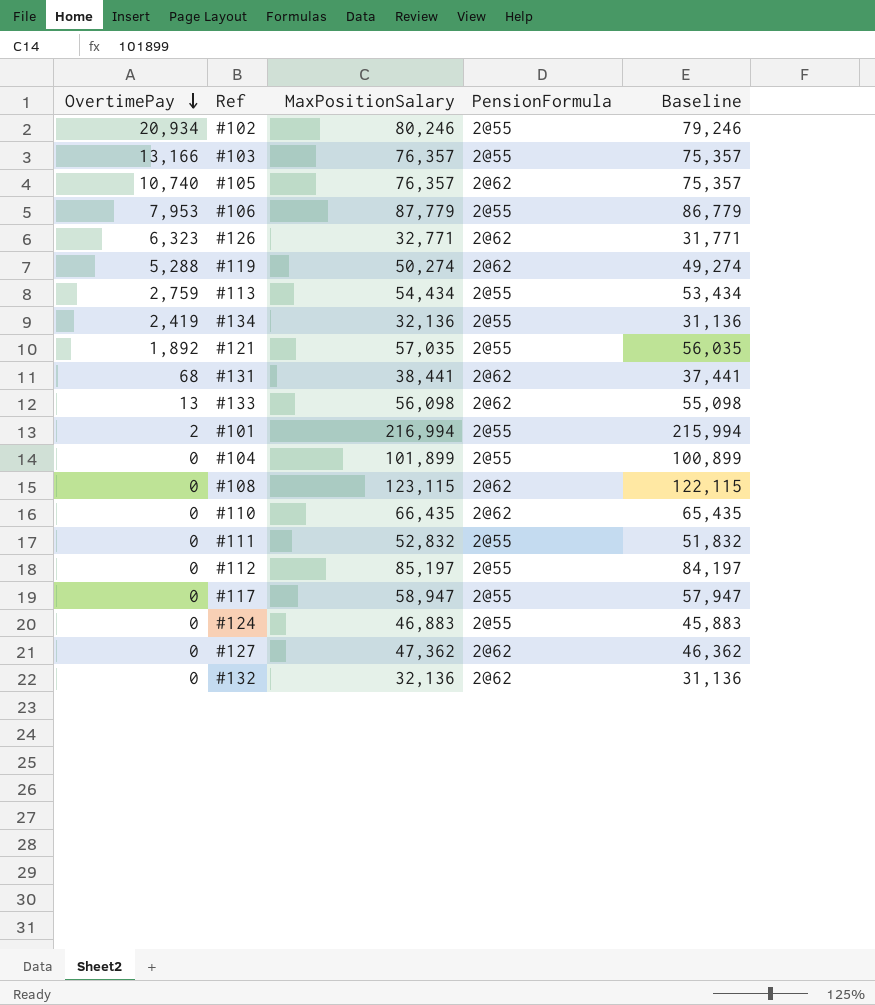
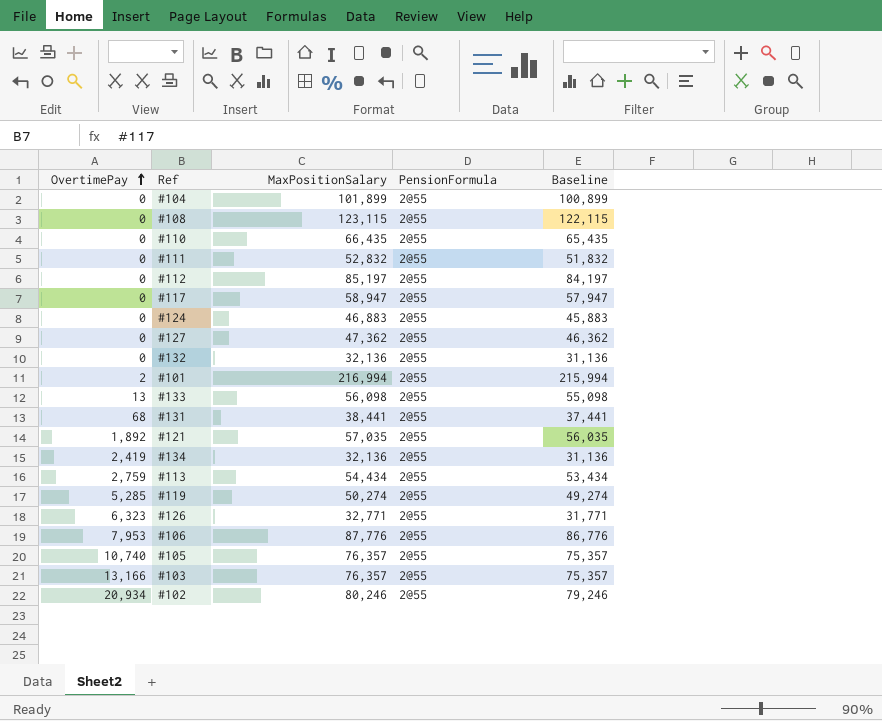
row order: OvertimePay descending -> OvertimePay ascending
#108 | PensionFormula: 2@62 -> 2@55
#110 | PensionFormula: 2@62 -> 2@55
#127 | PensionFormula: 2@62 -> 2@55
#132 | PensionFormula: 2@62 -> 2@55
#133 | PensionFormula: 2@62 -> 2@55
#131 | PensionFormula: 2@62 -> 2@55
#119 | OvertimePay: 5,288 -> 5,285
#119 | PensionFormula: 2@62 -> 2@55
#126 | PensionFormula: 2@62 -> 2@55
#106 | MaxPositionSalary: 87,779 -> 87,776
#106 | Baseline: 86,779 -> 86,776
#105 | PensionFormula: 2@62 -> 2@55

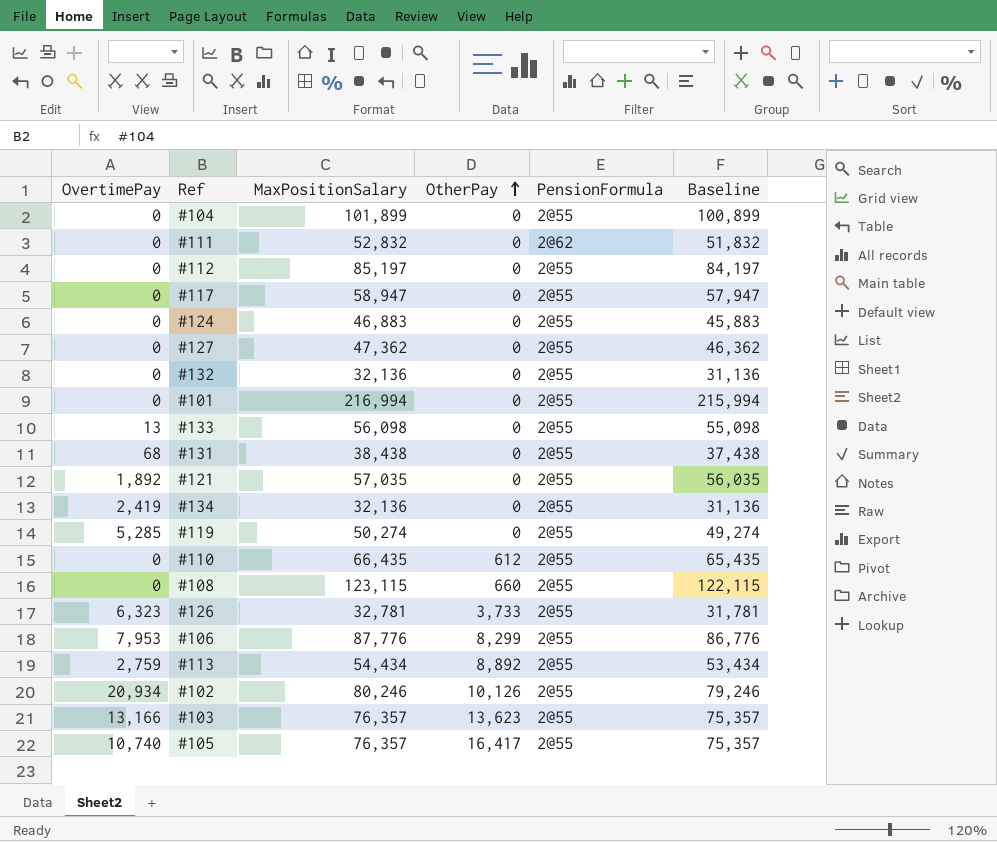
row order: OvertimePay ascending -> OtherPay ascending
column OtherPay | position: none -> 4
#111 | PensionFormula: 2@55 -> 2@62
#101 | OvertimePay: 2 -> 0
#131 | MaxPositionSalary: 38,441 -> 38,438
#131 | Baseline: 37,441 -> 37,438
#126 | MaxPositionSalary: 32,771 -> 32,781
#126 | Baseline: 31,771 -> 31,781

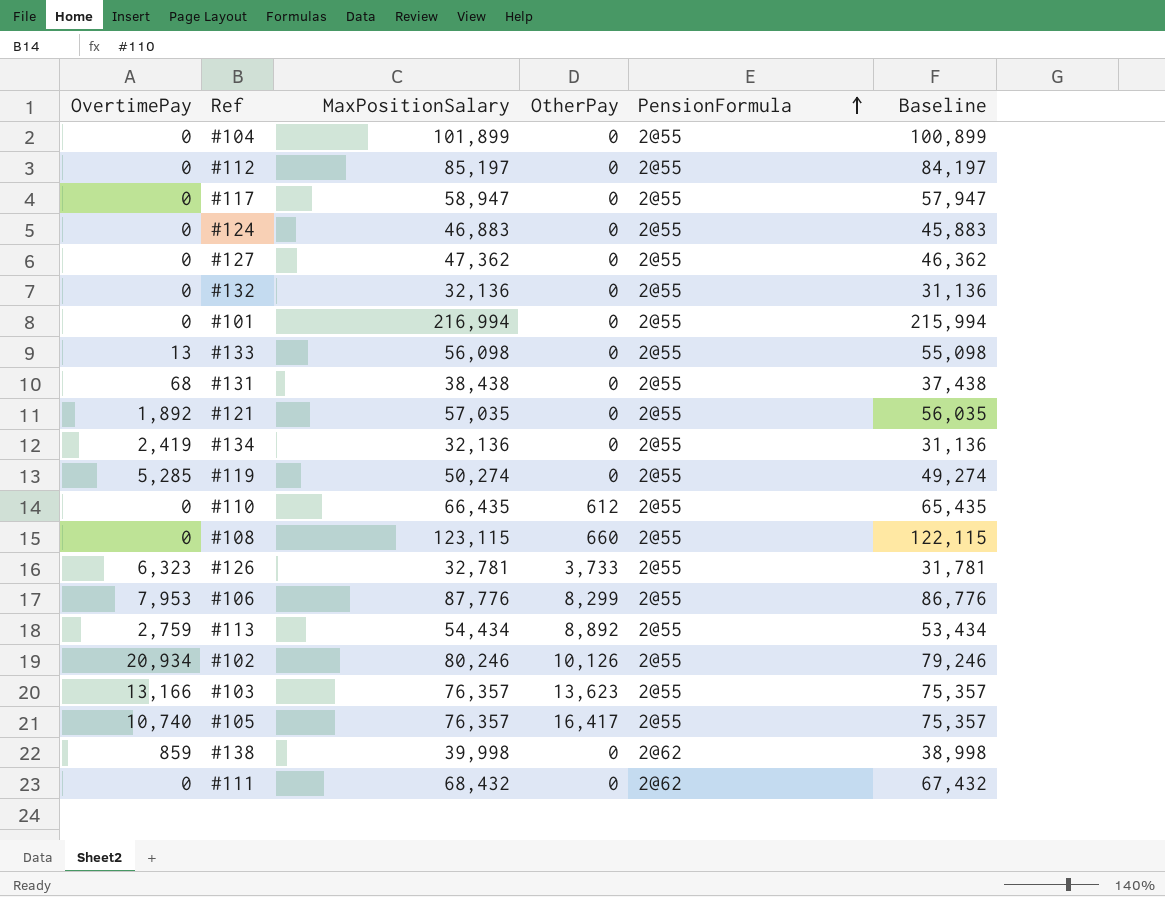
row order: OtherPay ascending -> PensionFormula ascending
row #138: none -> 859 | 39,998 | 0 | 2@62 | 38,998
#111 | MaxPositionSalary: 52,832 -> 68,432
#111 | Baseline: 51,832 -> 67,432

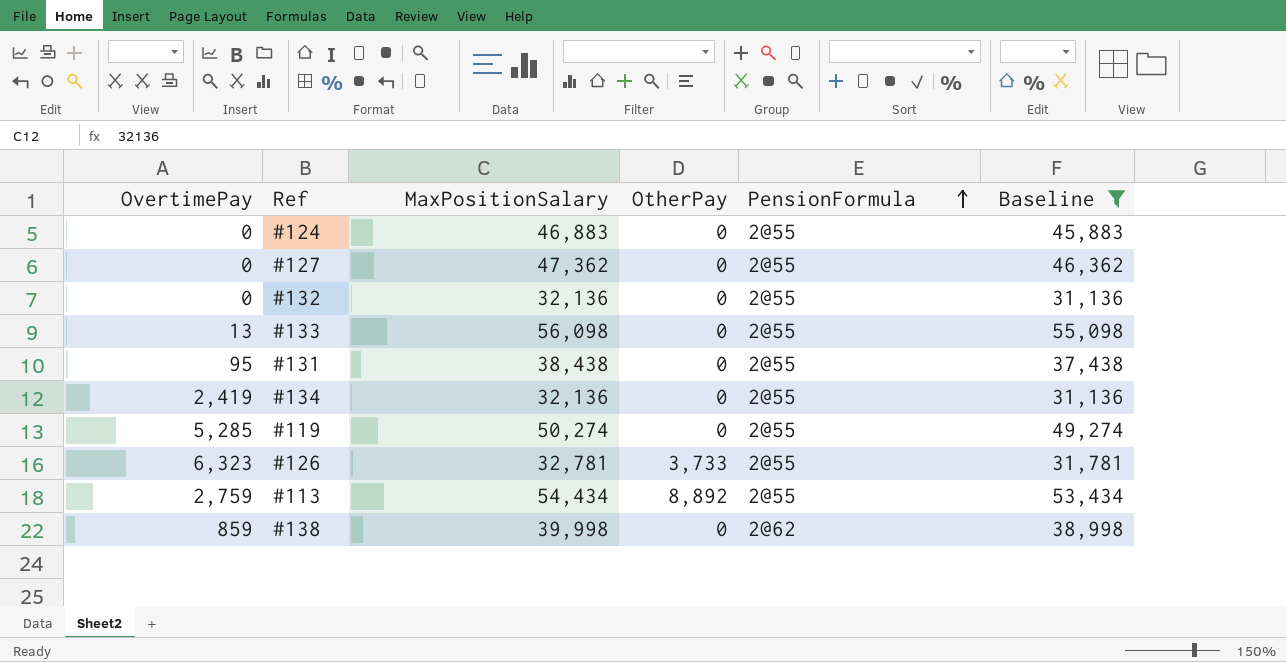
filter: none -> Baseline <= 55,098
#131 | OvertimePay: 68 -> 95

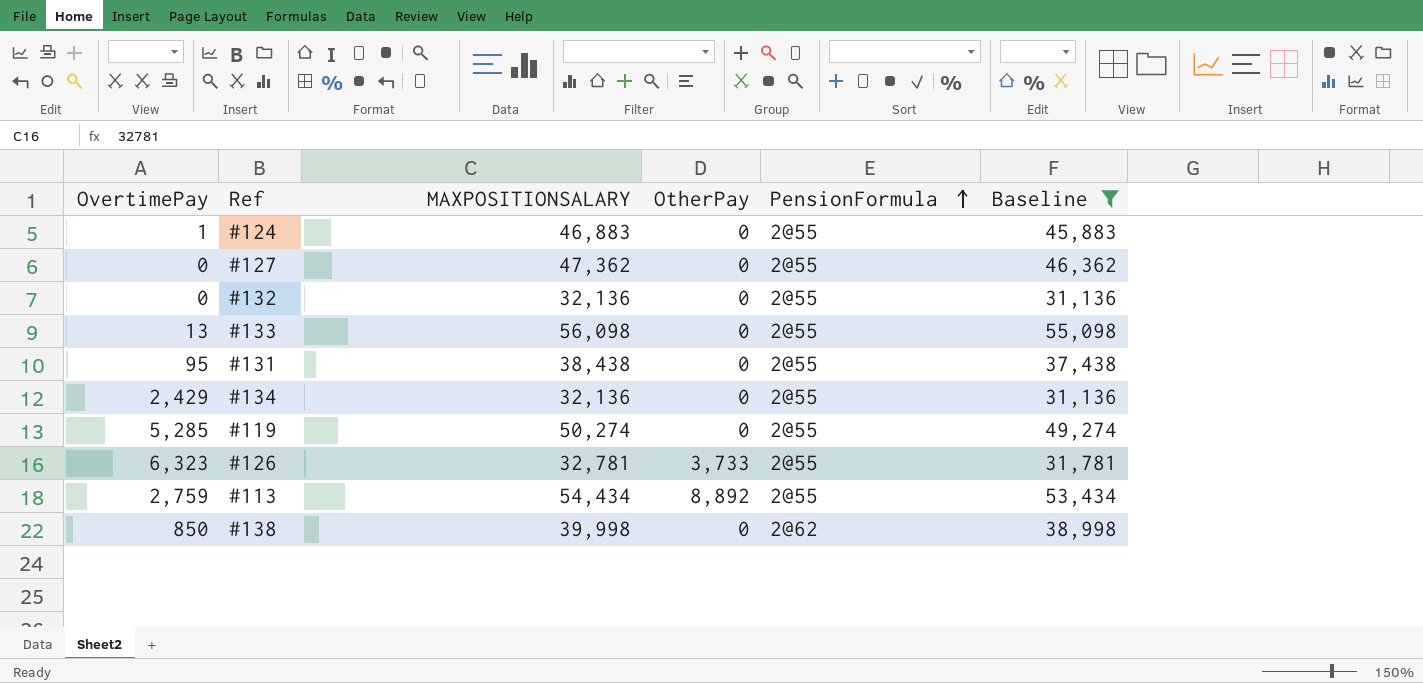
column name: MaxPositionSalary -> MAXPOSITIONSALARY
#124 | OvertimePay: 0 -> 1
#134 | OvertimePay: 2,419 -> 2,429
#138 | OvertimePay: 859 -> 850

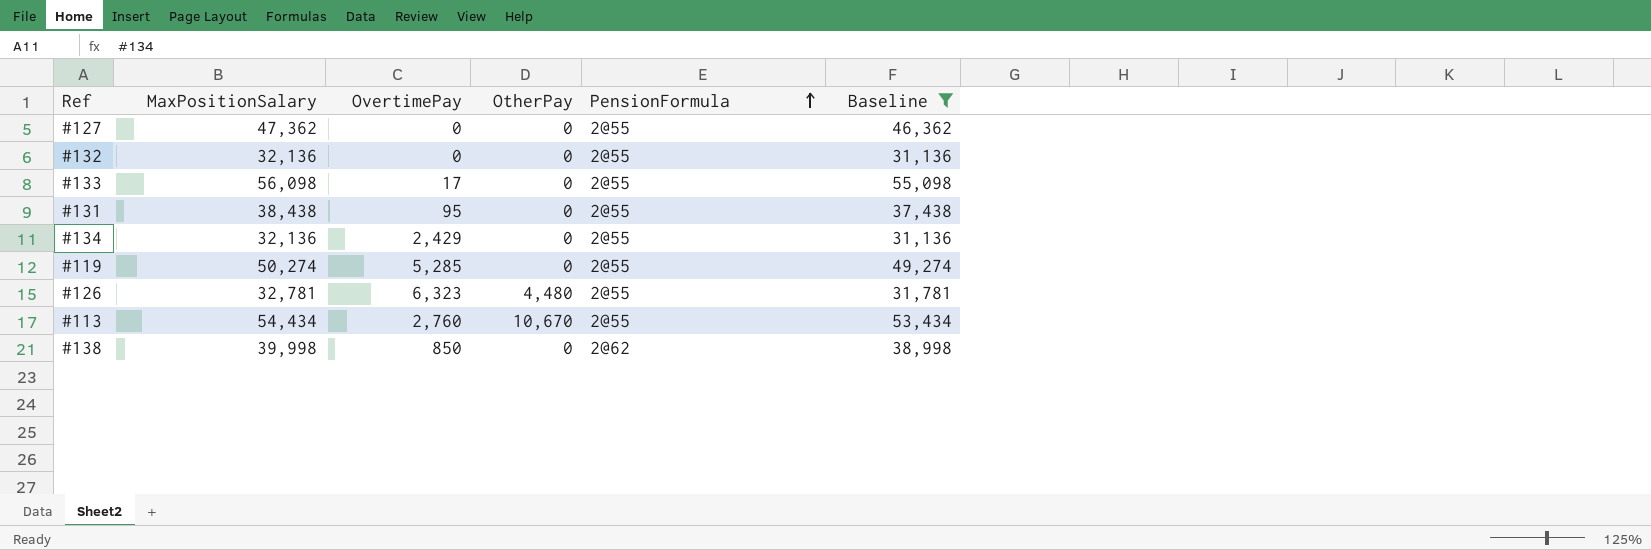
column name: MAXPOSITIONSALARY -> MaxPositionSalary
column OvertimePay | position: 1 -> 3
row #124: 1 | 46,883 | 0 | 2@55 | 45,883 -> none
#133 | OvertimePay: 13 -> 17
#126 | OtherPay: 3,733 -> 4,480
#113 | OvertimePay: 2,759 -> 2,760
#113 | OtherPay: 8,892 -> 10,670

